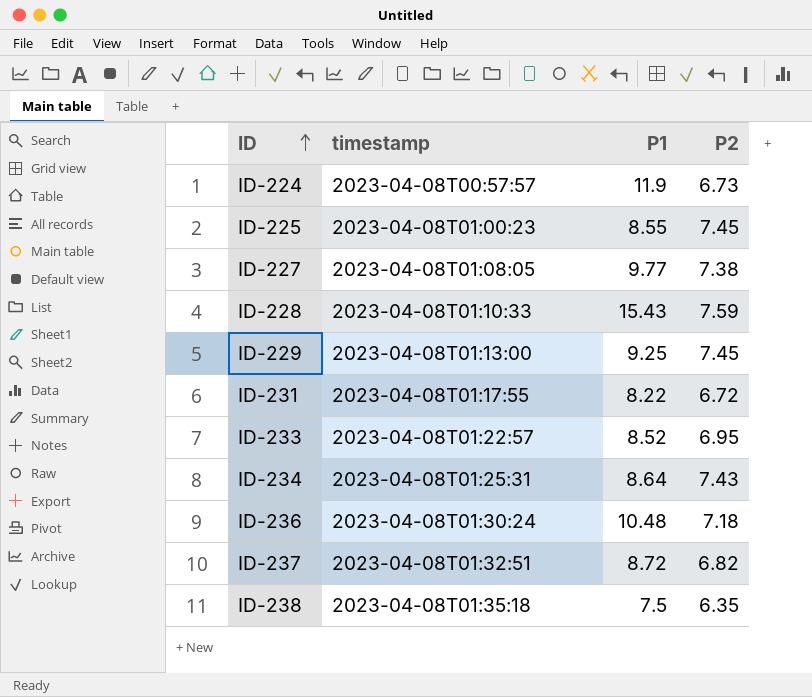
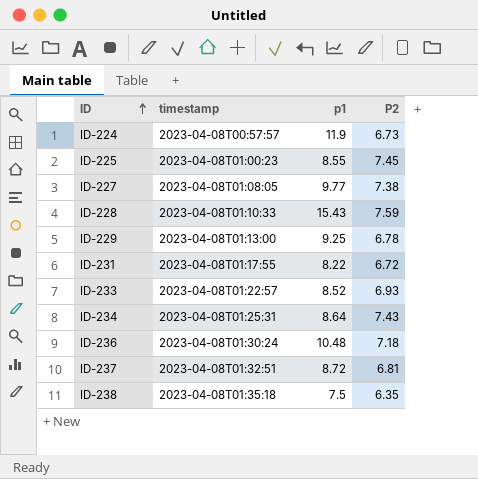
column name: P1 -> p1
ID-229 | P2: 7.45 -> 6.78
ID-233 | P2: 6.95 -> 6.93
ID-237 | P2: 6.82 -> 6.81

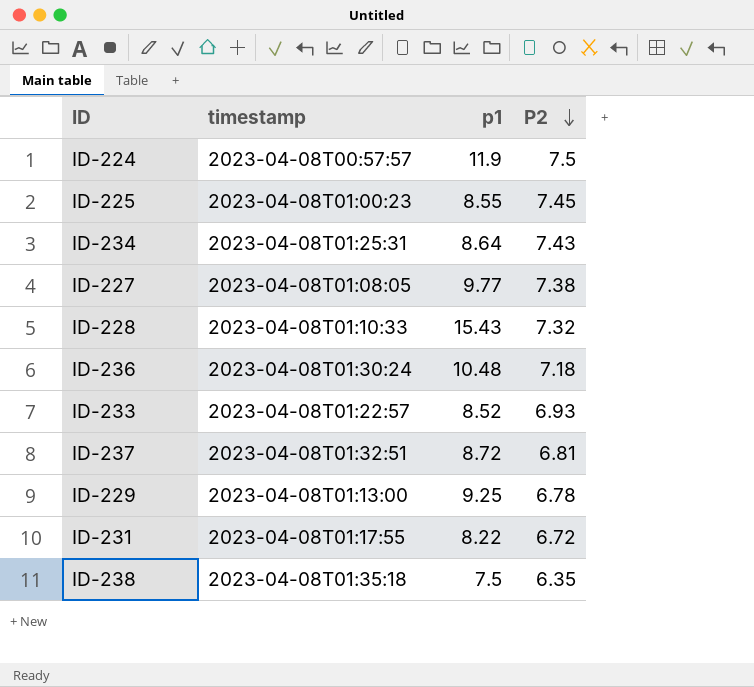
row order: ID ascending -> P2 descending
ID-224 | P2: 6.73 -> 7.5
ID-228 | P2: 7.59 -> 7.32

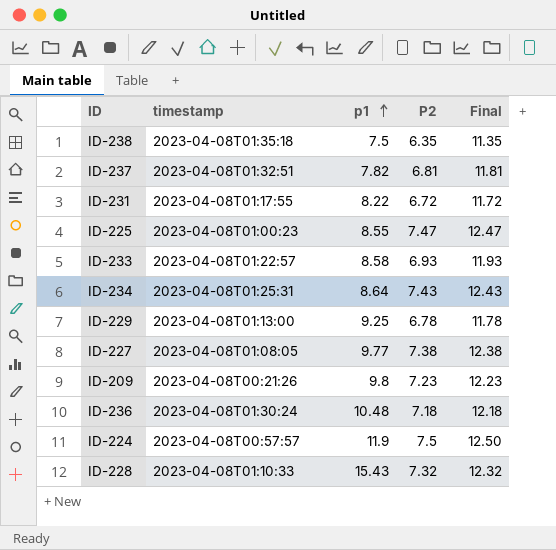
row order: P2 descending -> p1 ascending
column Final | formula: none -> [P2] + 5
ID-237 | p1: 8.72 -> 7.82
ID-225 | P2: 7.45 -> 7.47
ID-233 | p1: 8.52 -> 8.58
row ID-209: none -> 2023-04-08T00:21:26 | 9.8 | 7.23 | 12.23

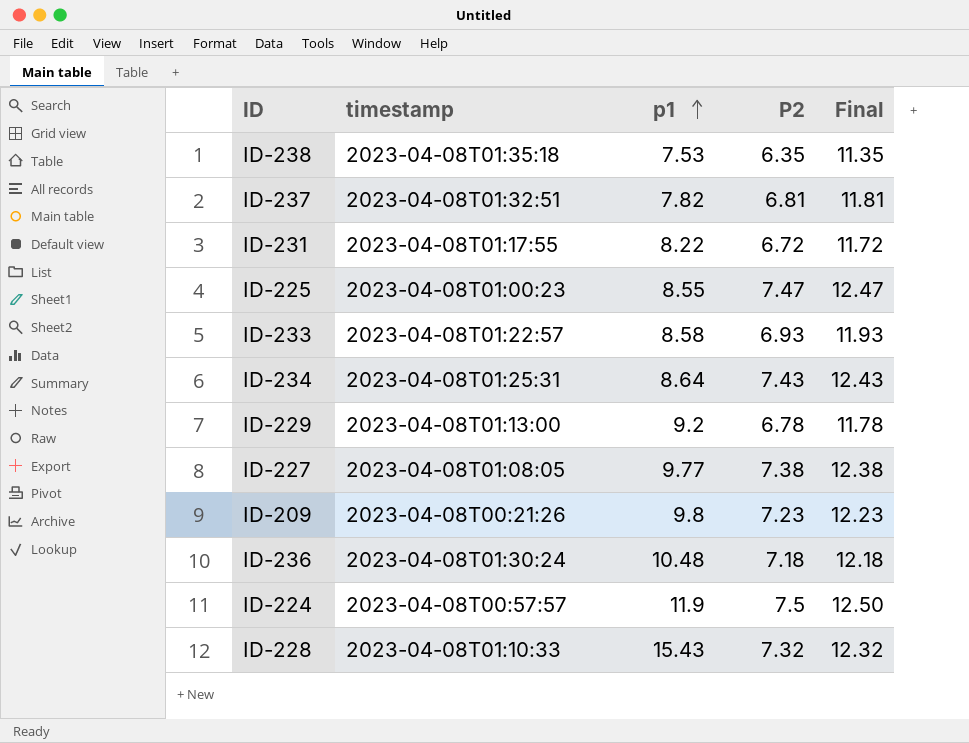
ID-238 | p1: 7.5 -> 7.53
ID-229 | p1: 9.25 -> 9.2

